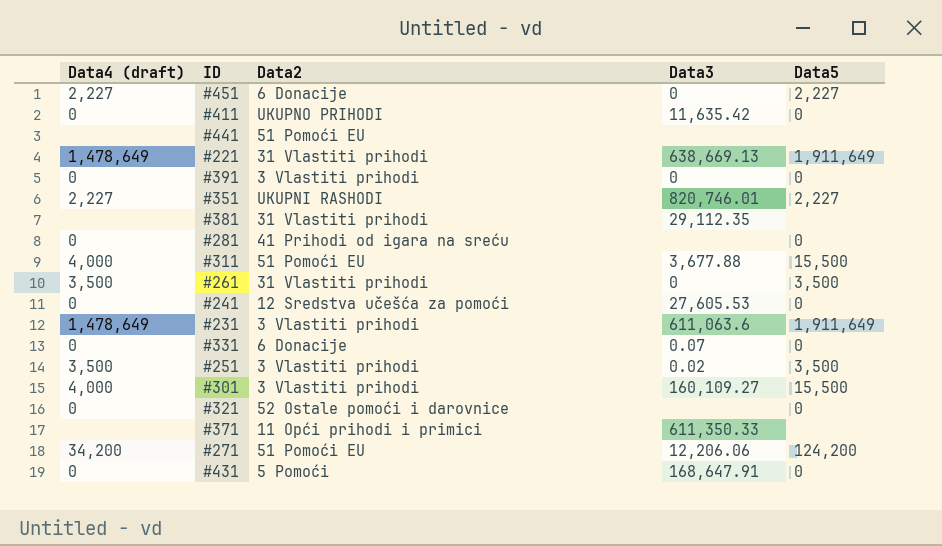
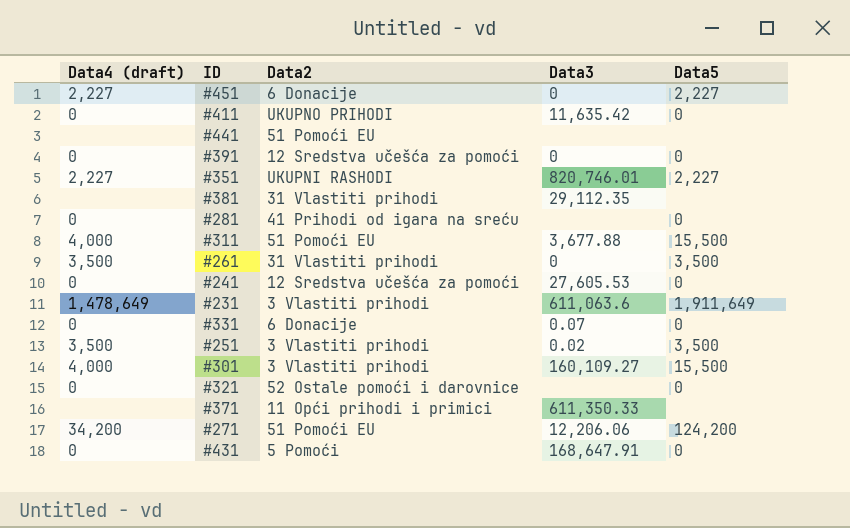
row #221: 1,478,649 | 31 Vlastiti prihodi | 638,669.13 | 1,911,649 -> none
#391 | Data2: 3 Vlastiti prihodi -> 12 Sredstva učešća za pomoći

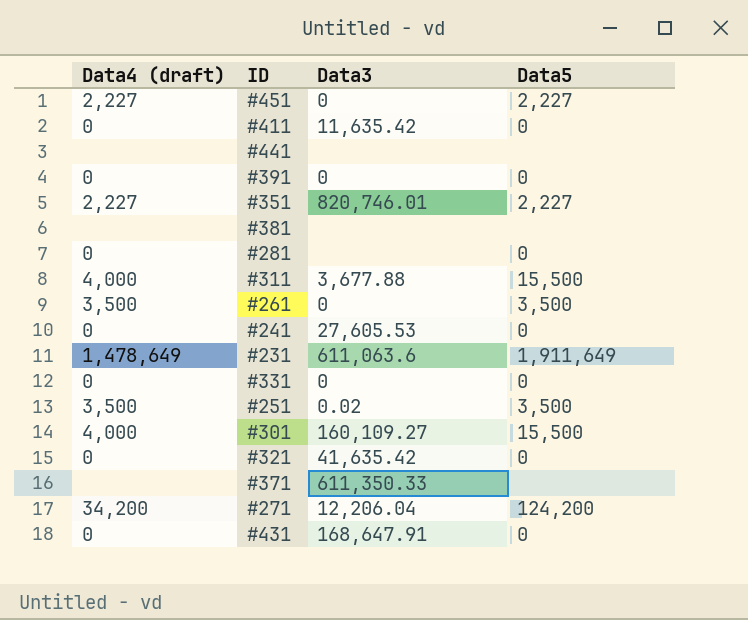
column Data2 | position: 3 -> none
#381 | Data3: 29,112.35 -> none
#331 | Data3: 0.07 -> 0
#321 | Data3: none -> 41,635.42
#271 | Data3: 12,206.06 -> 12,206.04

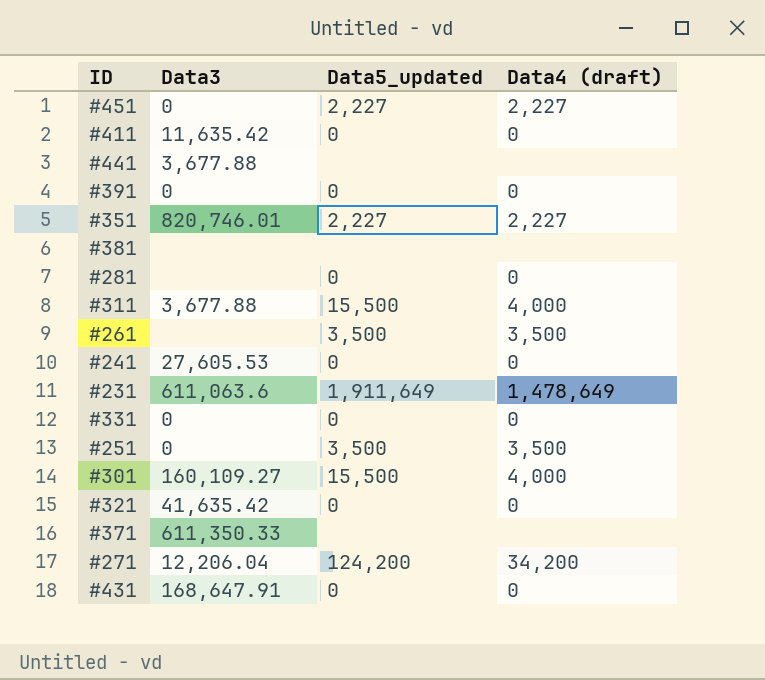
column name: Data5 -> Data5_updated
column Data4 (draft) | position: 1 -> 4
#441 | Data3: none -> 3,677.88
#261 | Data3: 0 -> none
#251 | Data3: 0.02 -> 0

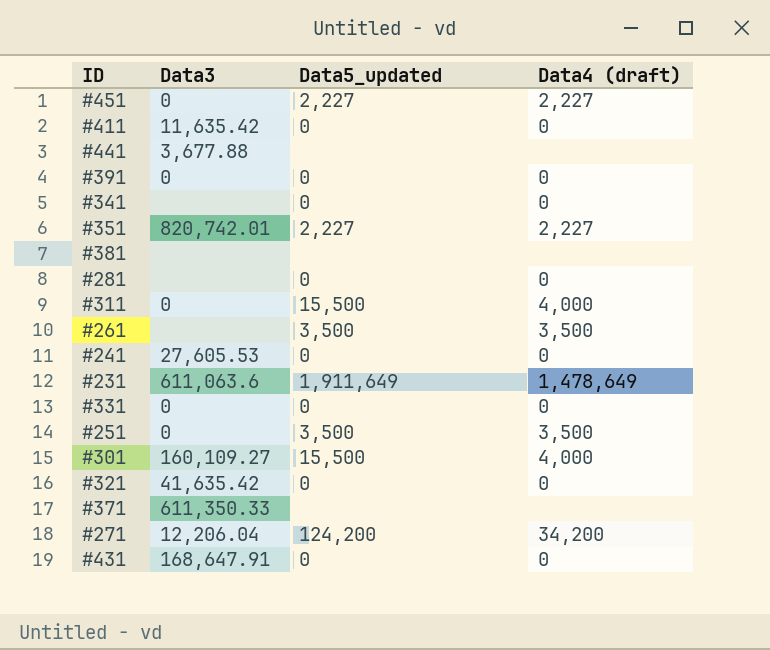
row #341: none -> none | 0 | 0
#351 | Data3: 820,746.01 -> 820,742.01
#311 | Data3: 3,677.88 -> 0

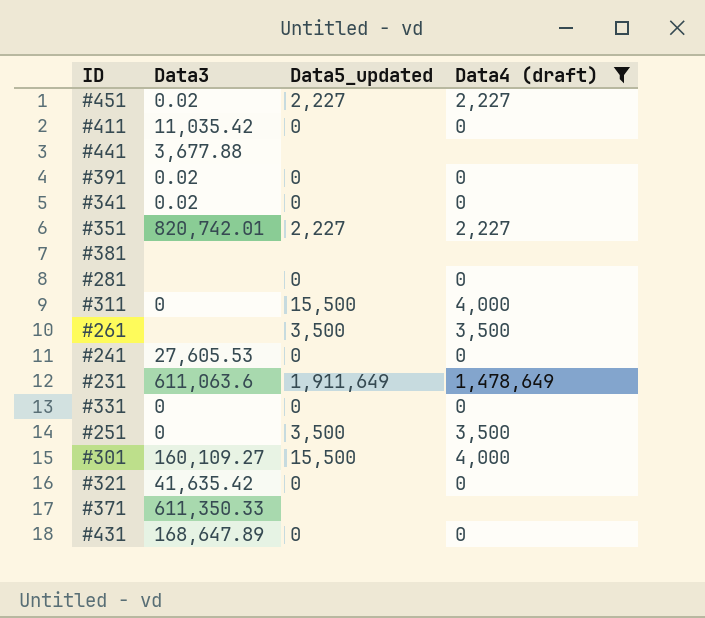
filter: none -> Data4 (draft) != 34,200
#451 | Data3: 0 -> 0.02
#411 | Data3: 11,635.42 -> 11,035.42
#391 | Data3: 0 -> 0.02
#341 | Data3: none -> 0.02
#431 | Data3: 168,647.91 -> 168,647.89

